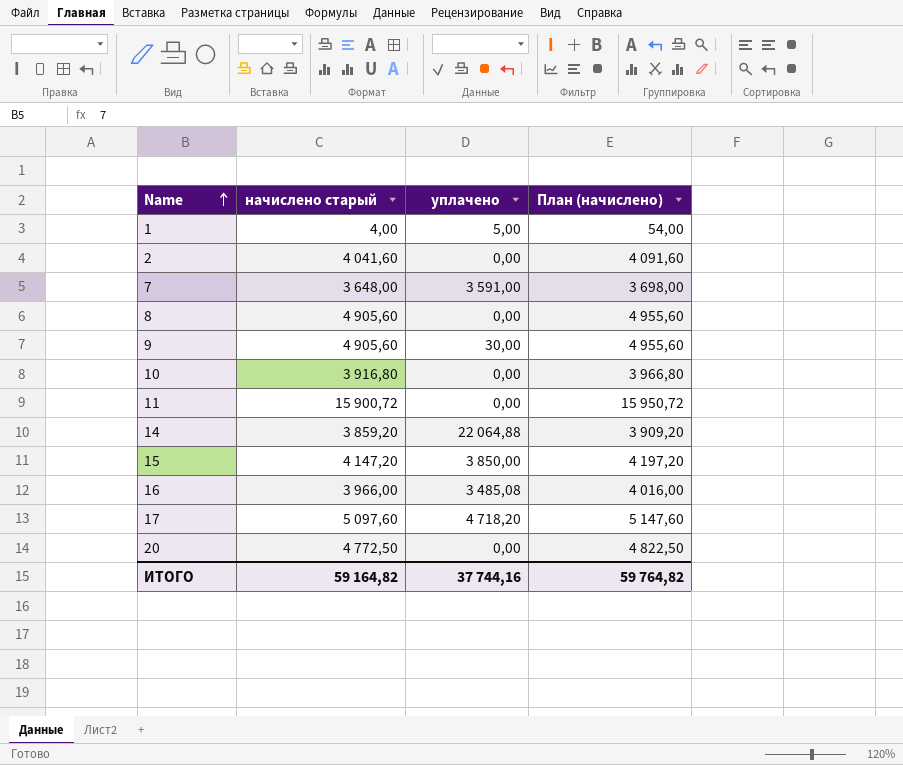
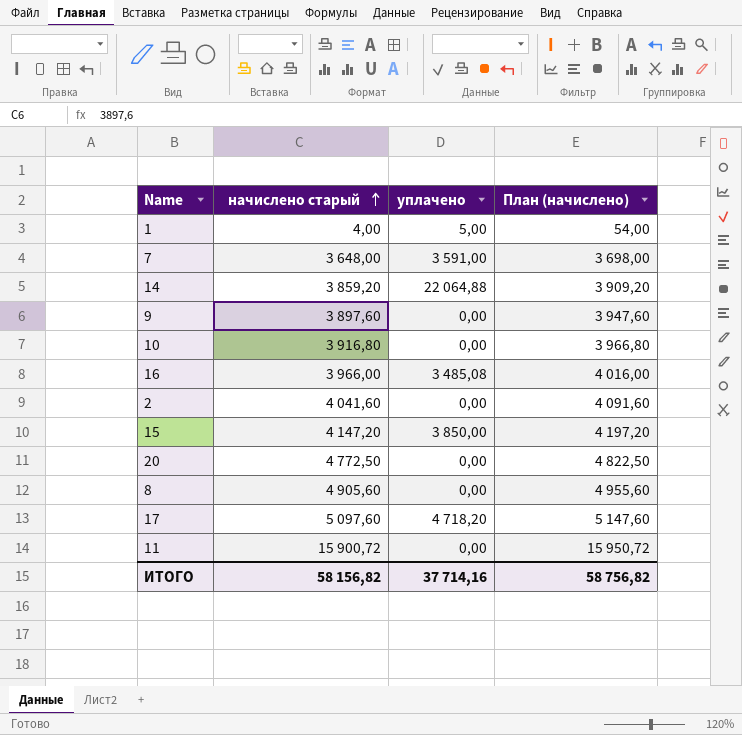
row order: Name ascending -> начислено старый ascending
9 | начислено старый: 4 905,60 -> 3 897,60
9 | уплачено: 30,00 -> 0,00
9 | План (начислено): 4 955,60 -> 3 947,60
ИТОГО | начислено старый: 59 164,82 -> 58 156,82
ИТОГО | уплачено: 37 744,16 -> 37 714,16
ИТОГО | План (начислено): 59 764,82 -> 58 756,82

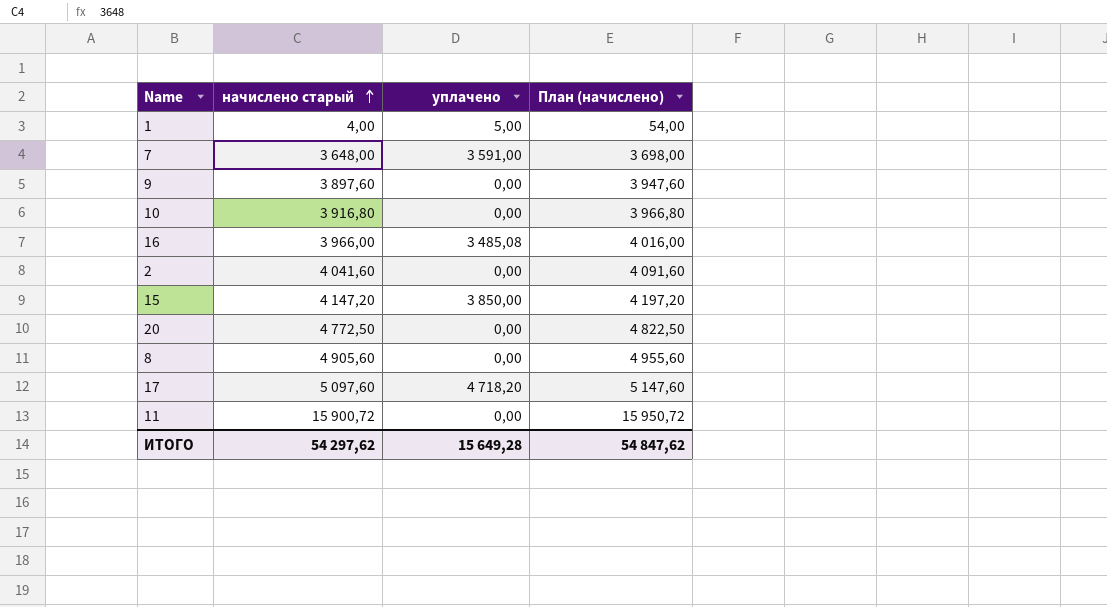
row 14: 3 859,20 | 22 064,88 | 3 909,20 -> none
ИТОГО | начислено старый: 58 156,82 -> 54 297,62
ИТОГО | уплачено: 37 714,16 -> 15 649,28
ИТОГО | План (начислено): 58 756,82 -> 54 847,62

